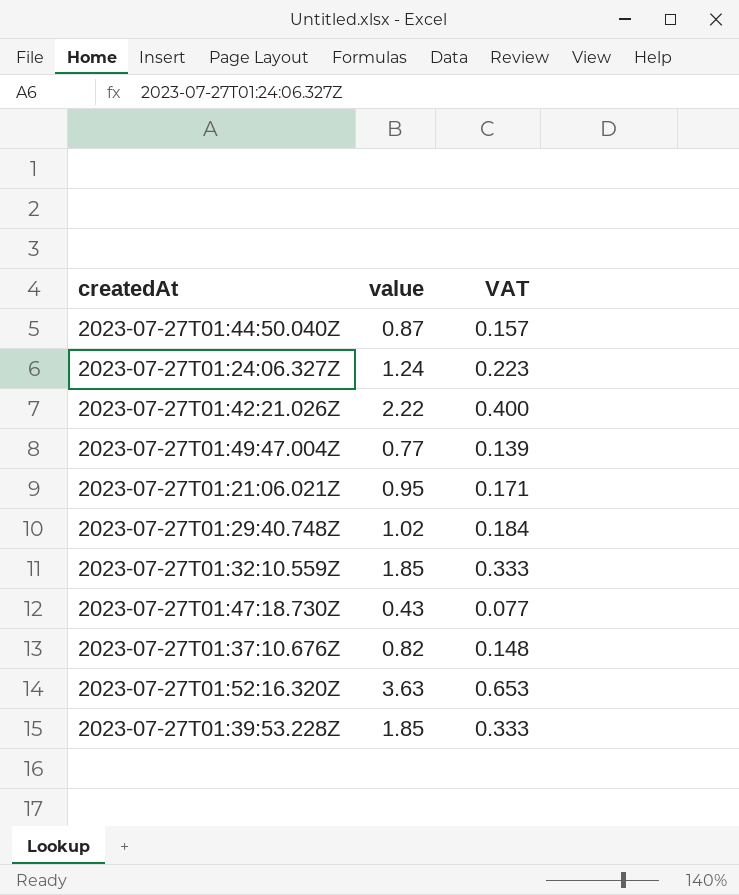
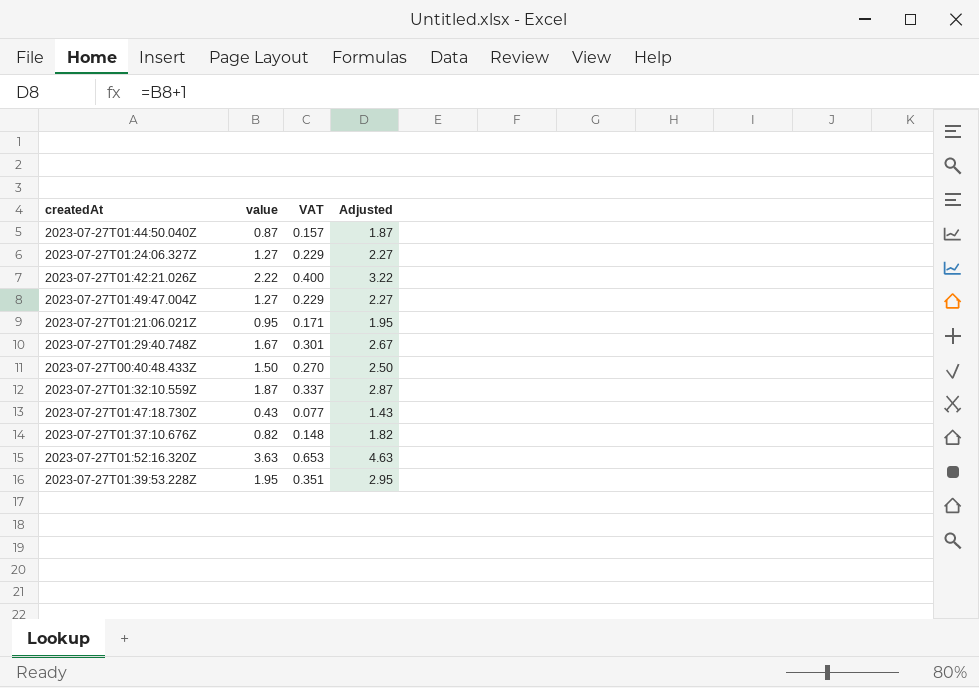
column Adjusted | formula: none -> [value] + 1
2023-07-27T01:24:06.327Z | value: 1.24 -> 1.27
2023-07-27T01:24:06.327Z | VAT: 0.223 -> 0.229
2023-07-27T01:49:47.004Z | value: 0.77 -> 1.27
2023-07-27T01:49:47.004Z | VAT: 0.139 -> 0.229
2023-07-27T01:29:40.748Z | value: 1.02 -> 1.67
2023-07-27T01:29:40.748Z | VAT: 0.184 -> 0.301
row 2023-07-27T00:40:48.433Z: none -> 1.50 | 0.270 | 2.50
2023-07-27T01:32:10.559Z | value: 1.85 -> 1.87
2023-07-27T01:32:10.559Z | VAT: 0.333 -> 0.337
2023-07-27T01:39:53.228Z | value: 1.85 -> 1.95
2023-07-27T01:39:53.228Z | VAT: 0.333 -> 0.351

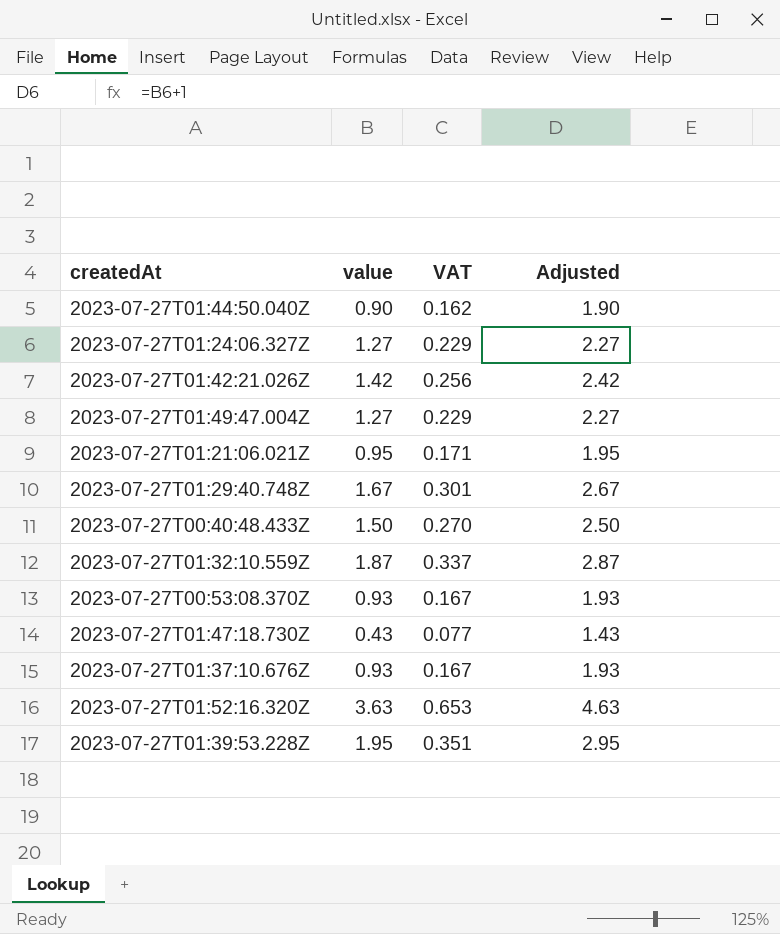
2023-07-27T01:44:50.040Z | value: 0.87 -> 0.90
2023-07-27T01:44:50.040Z | VAT: 0.157 -> 0.162
2023-07-27T01:44:50.040Z | Adjusted: 1.87 -> 1.90
2023-07-27T01:42:21.026Z | value: 2.22 -> 1.42
2023-07-27T01:42:21.026Z | VAT: 0.400 -> 0.256
2023-07-27T01:42:21.026Z | Adjusted: 3.22 -> 2.42
row 2023-07-27T00:53:08.370Z: none -> 0.93 | 0.167 | 1.93
2023-07-27T01:37:10.676Z | value: 0.82 -> 0.93
2023-07-27T01:37:10.676Z | VAT: 0.148 -> 0.167
2023-07-27T01:37:10.676Z | Adjusted: 1.82 -> 1.93

